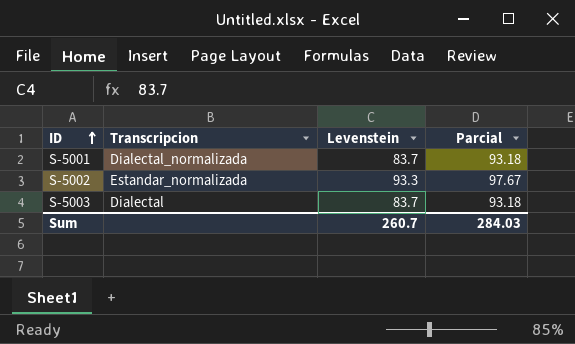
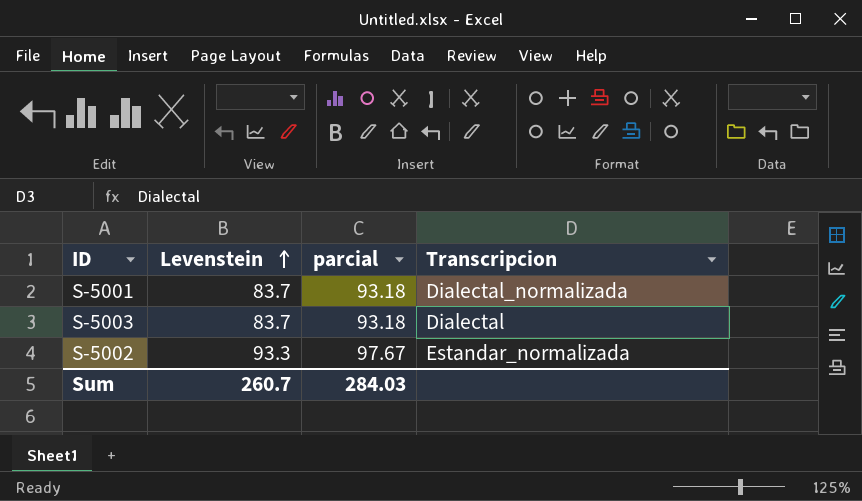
row order: ID ascending -> Levenstein ascending
column name: Parcial -> parcial
column Transcripcion | position: 2 -> 4

